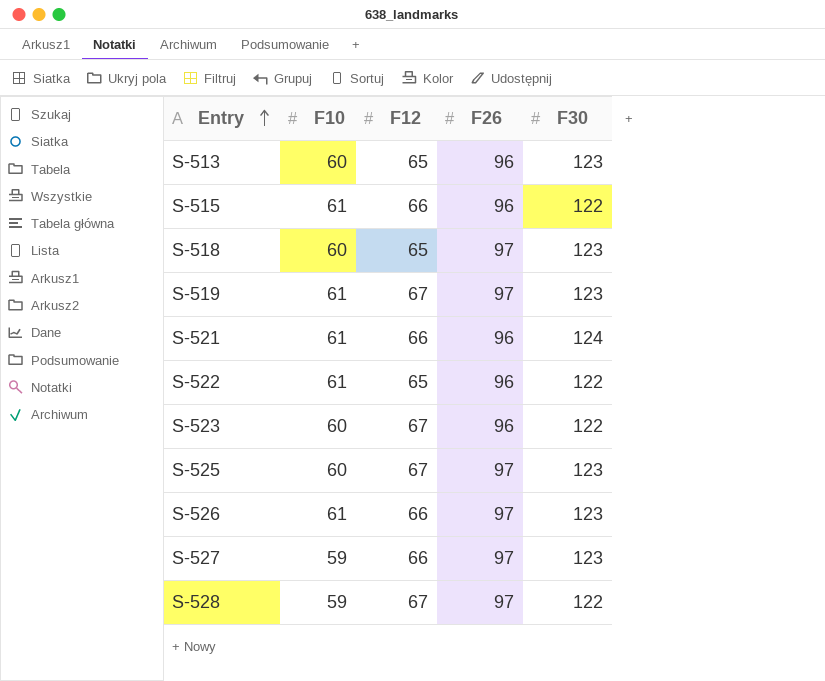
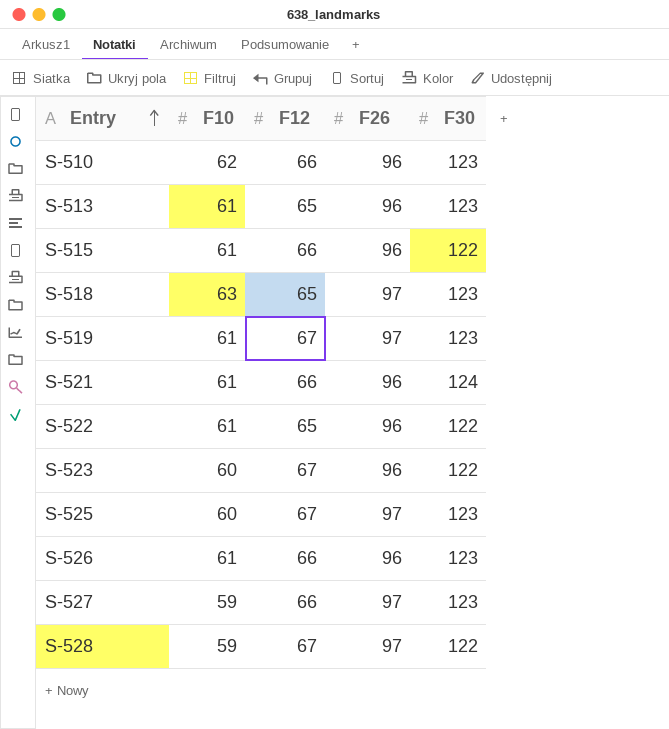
row S-510: none -> 62 | 66 | 96 | 123
S-513 | F10: 60 -> 61
S-518 | F10: 60 -> 63
S-526 | F26: 97 -> 96

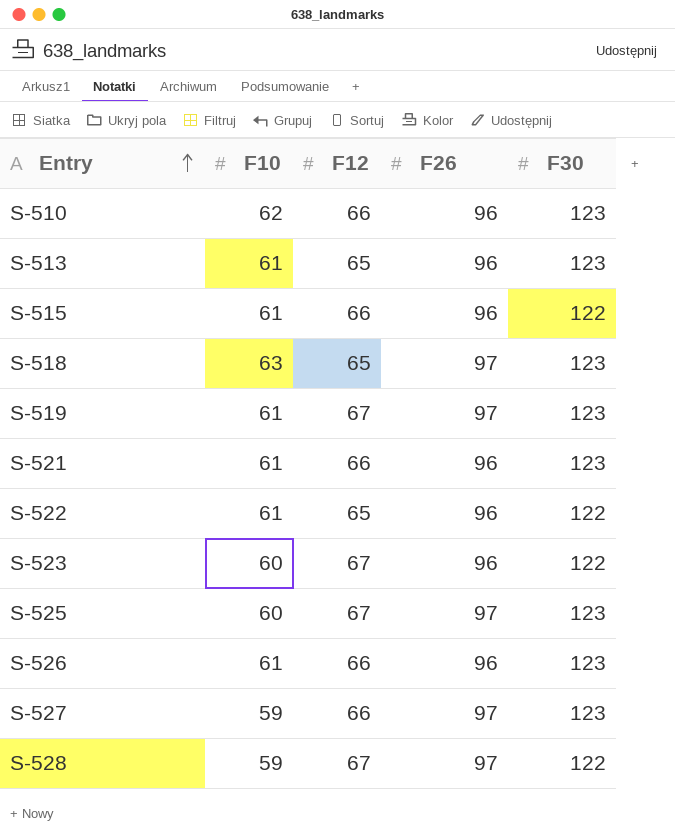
S-521 | F30: 124 -> 123

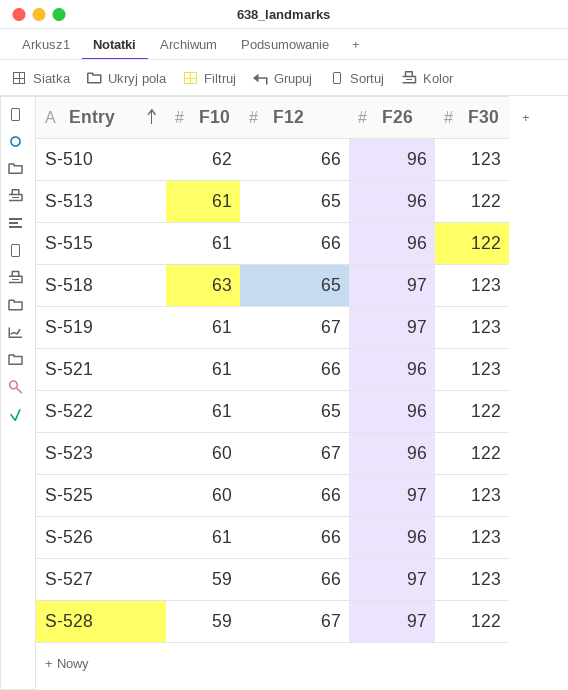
S-513 | F30: 123 -> 122
S-525 | F12: 67 -> 66

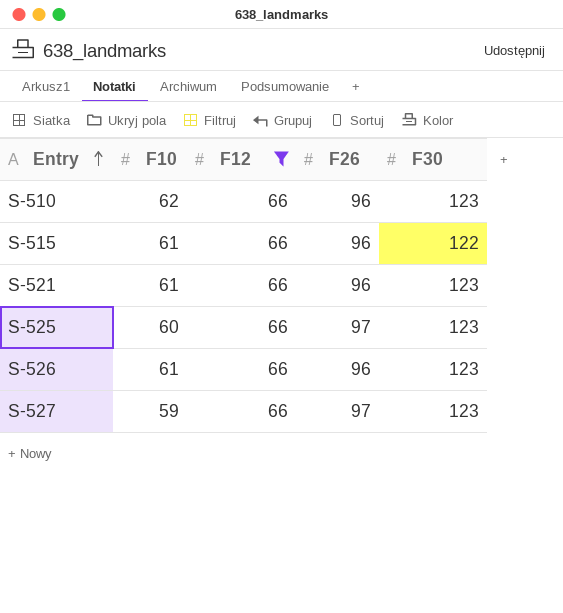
filter: none -> F12 = 66

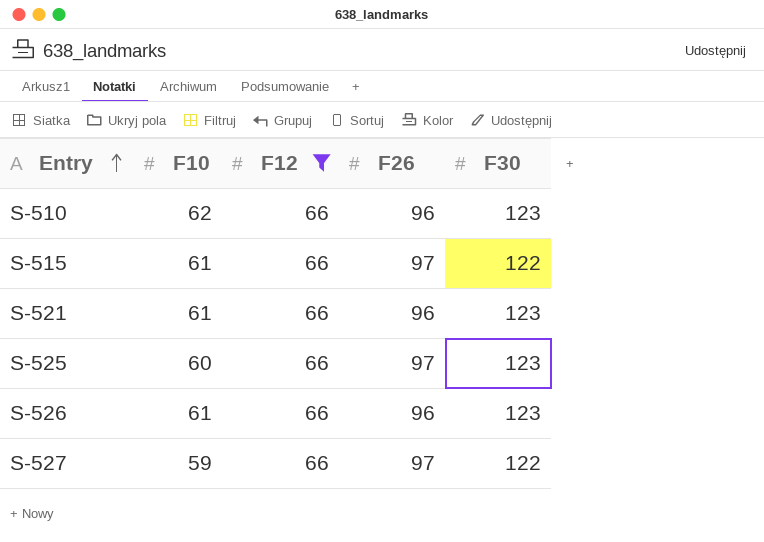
S-515 | F26: 96 -> 97
S-527 | F30: 123 -> 122

